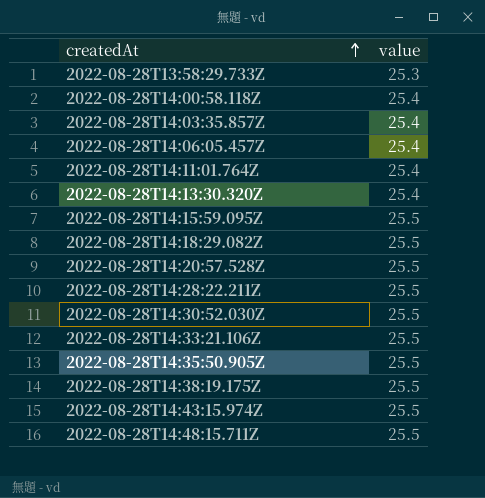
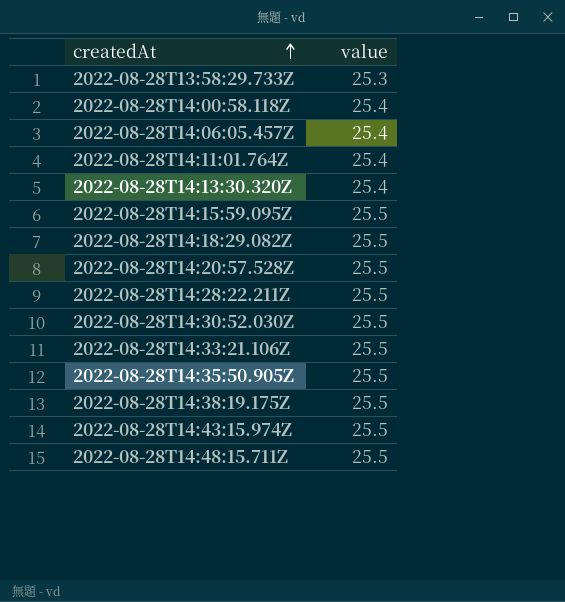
row 2022-08-28T14:03:35.857Z: 25.4 -> none

